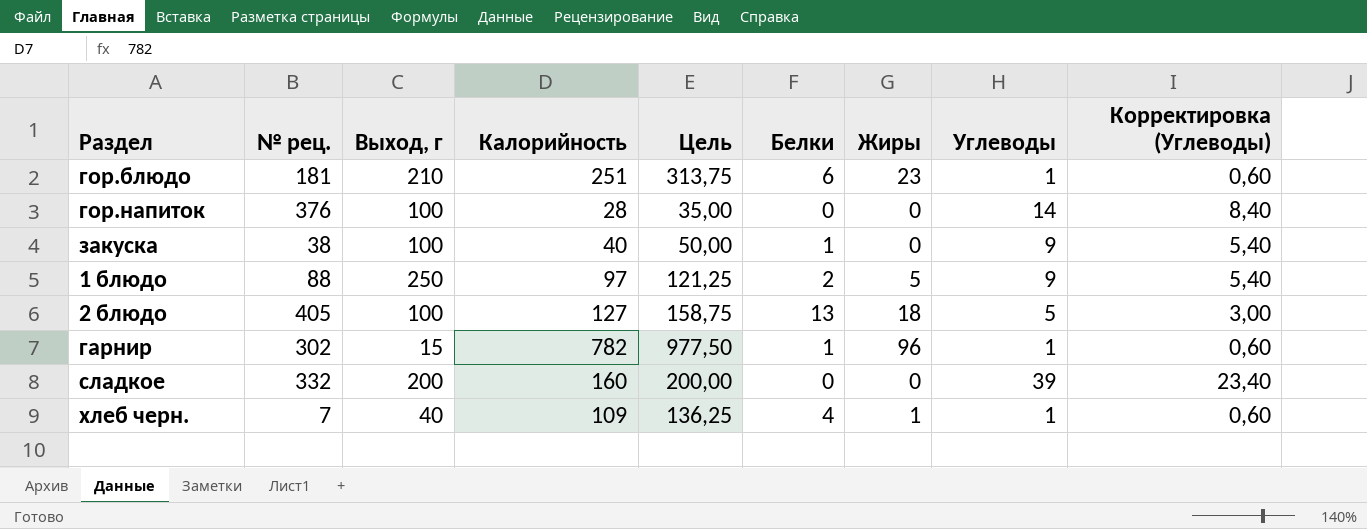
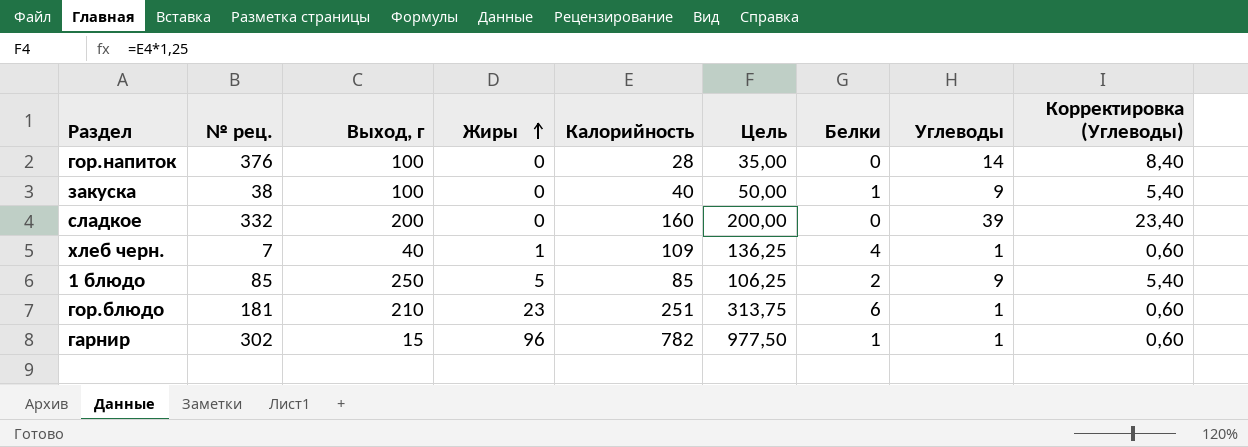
row order: none -> Жиры ascending
column Жиры | position: 7 -> 4
row 2 блюдо: 405 | 100 | 127 | 158,75 | 13 | 18 | 5 | 3,00 -> none
1 блюдо | № рец.: 88 -> 85
1 блюдо | Калорийность: 97 -> 85
1 блюдо | Цель: 121,25 -> 106,25

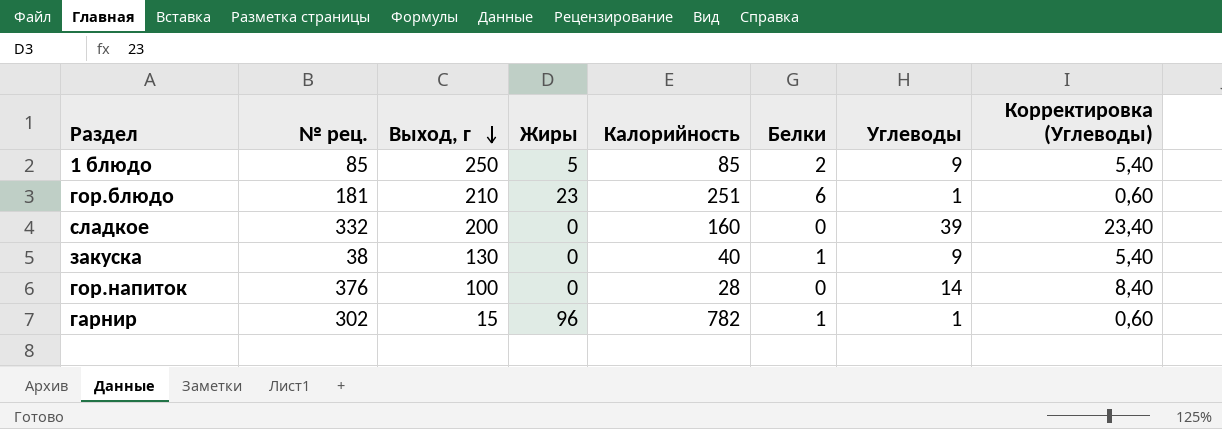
row order: Жиры ascending -> Выход, г descending
column Цель | formula: [Калорийность] * 1,25 -> none
row хлеб черн.: 7 | 40 | 1 | 109 | 136,25 | 4 | 1 | 0,60 -> none
закуска | Выход, г: 100 -> 130

